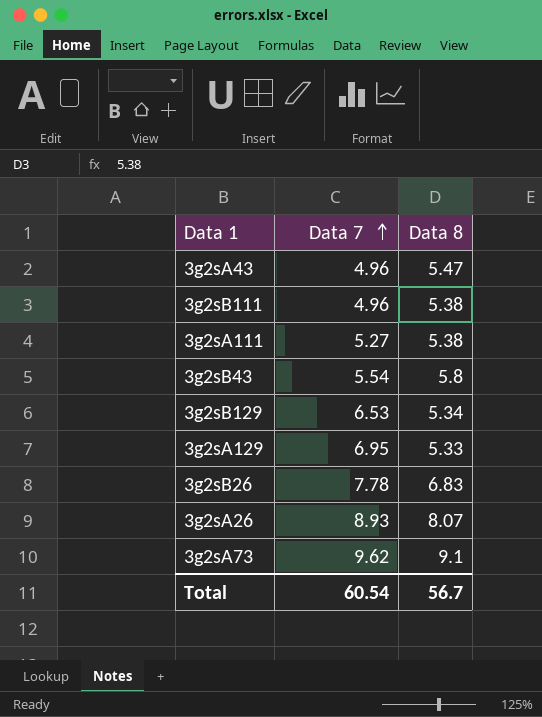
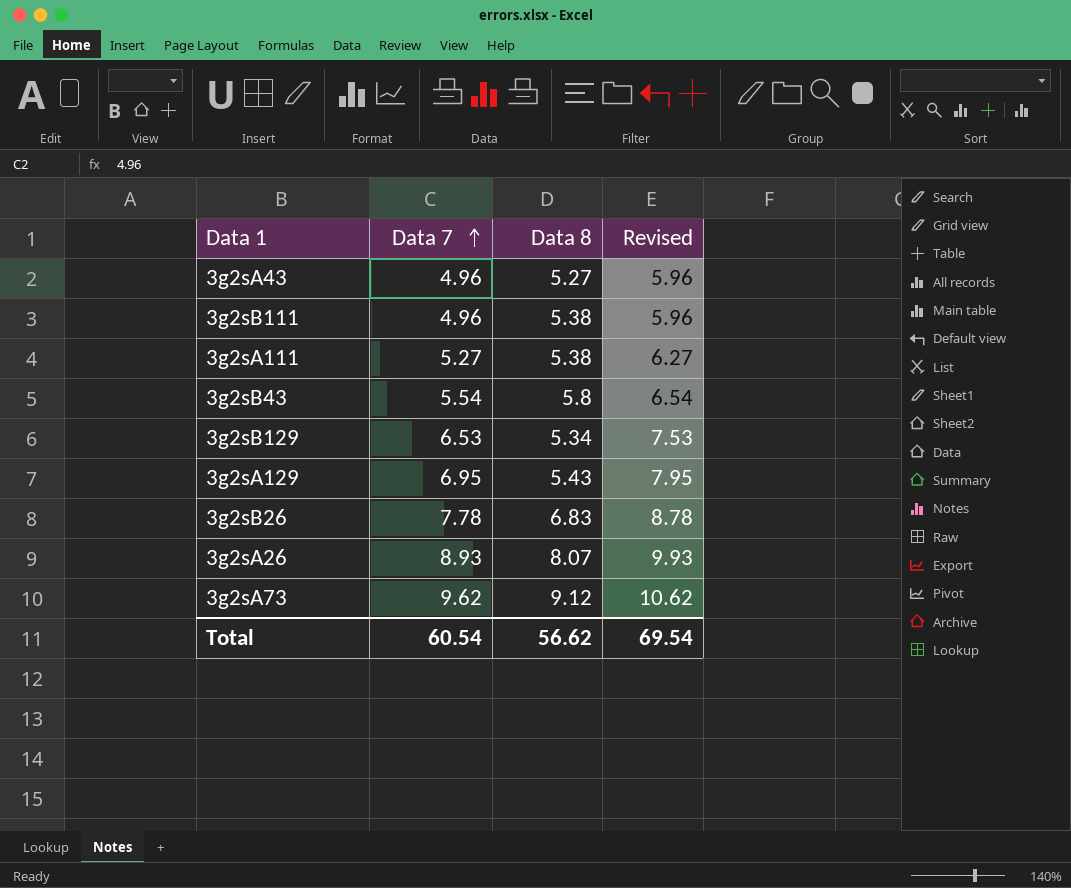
column Revised | formula: none -> [Data 7] + 1
3g2sA43 | Data 8: 5.47 -> 5.27
3g2sA129 | Data 8: 5.33 -> 5.43
3g2sA73 | Data 8: 9.1 -> 9.12
Total | Data 8: 56.7 -> 56.62

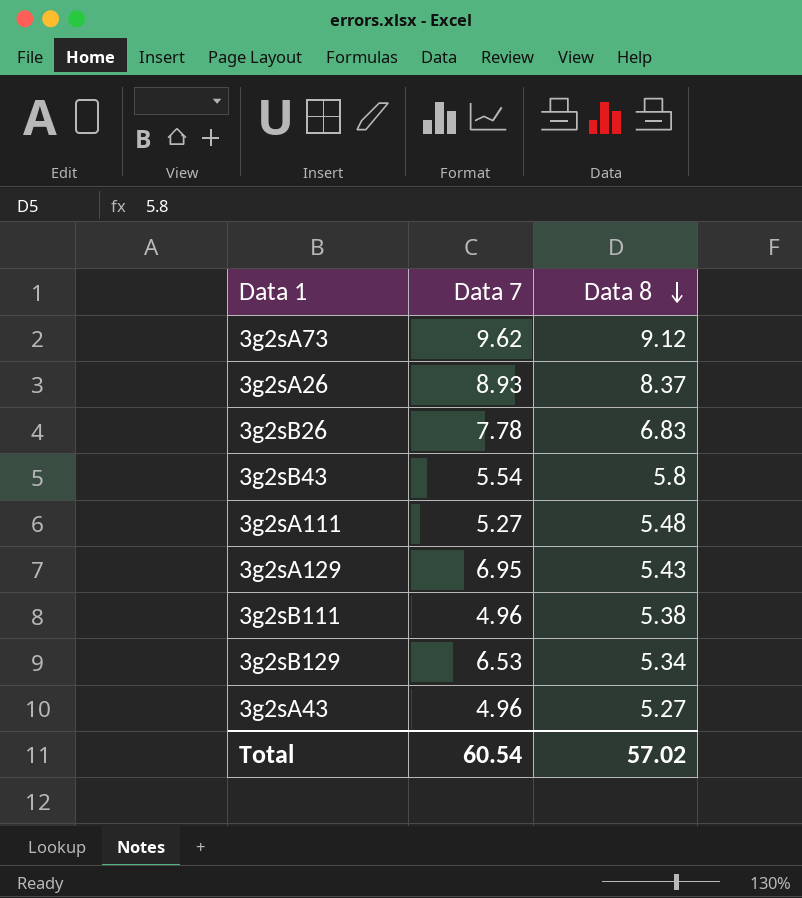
row order: Data 7 ascending -> Data 8 descending
column Revised | formula: [Data 7] + 1 -> none
3g2sA26 | Data 8: 8.07 -> 8.37
3g2sA111 | Data 8: 5.38 -> 5.48
Total | Data 8: 56.62 -> 57.02

